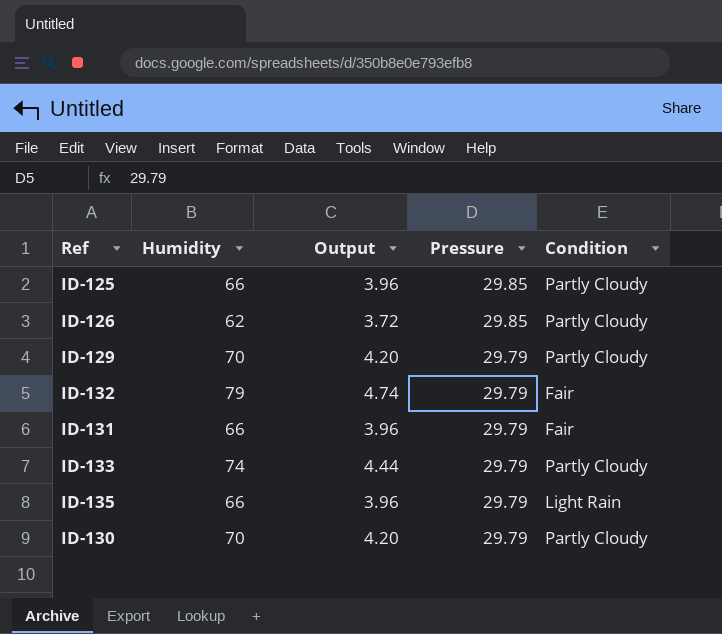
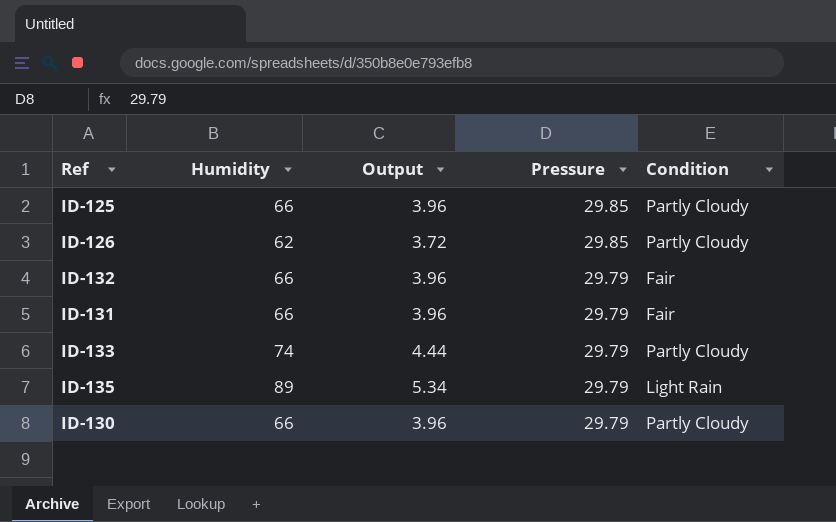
row ID-129: 70 | 4.20 | 29.79 | Partly Cloudy -> none
ID-132 | Humidity: 79 -> 66
ID-132 | Output: 4.74 -> 3.96
ID-135 | Humidity: 66 -> 89
ID-135 | Output: 3.96 -> 5.34
ID-130 | Humidity: 70 -> 66
ID-130 | Output: 4.20 -> 3.96

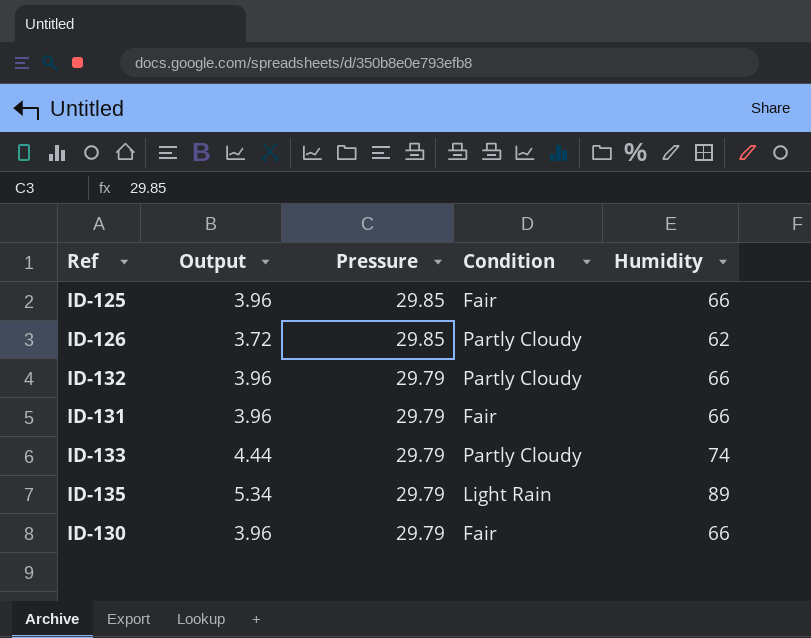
column Humidity | position: 2 -> 5
ID-125 | Condition: Partly Cloudy -> Fair
ID-132 | Condition: Fair -> Partly Cloudy
ID-130 | Condition: Partly Cloudy -> Fair

